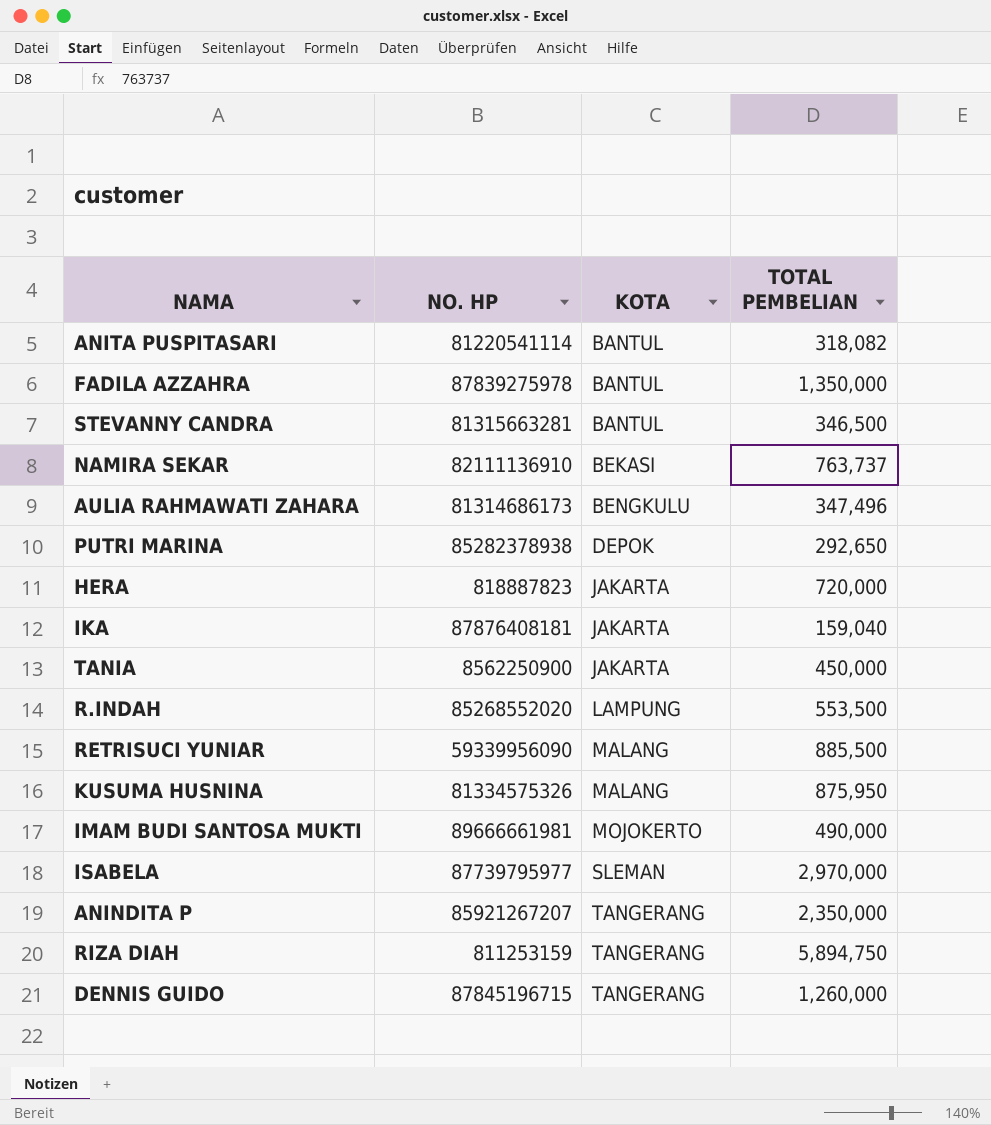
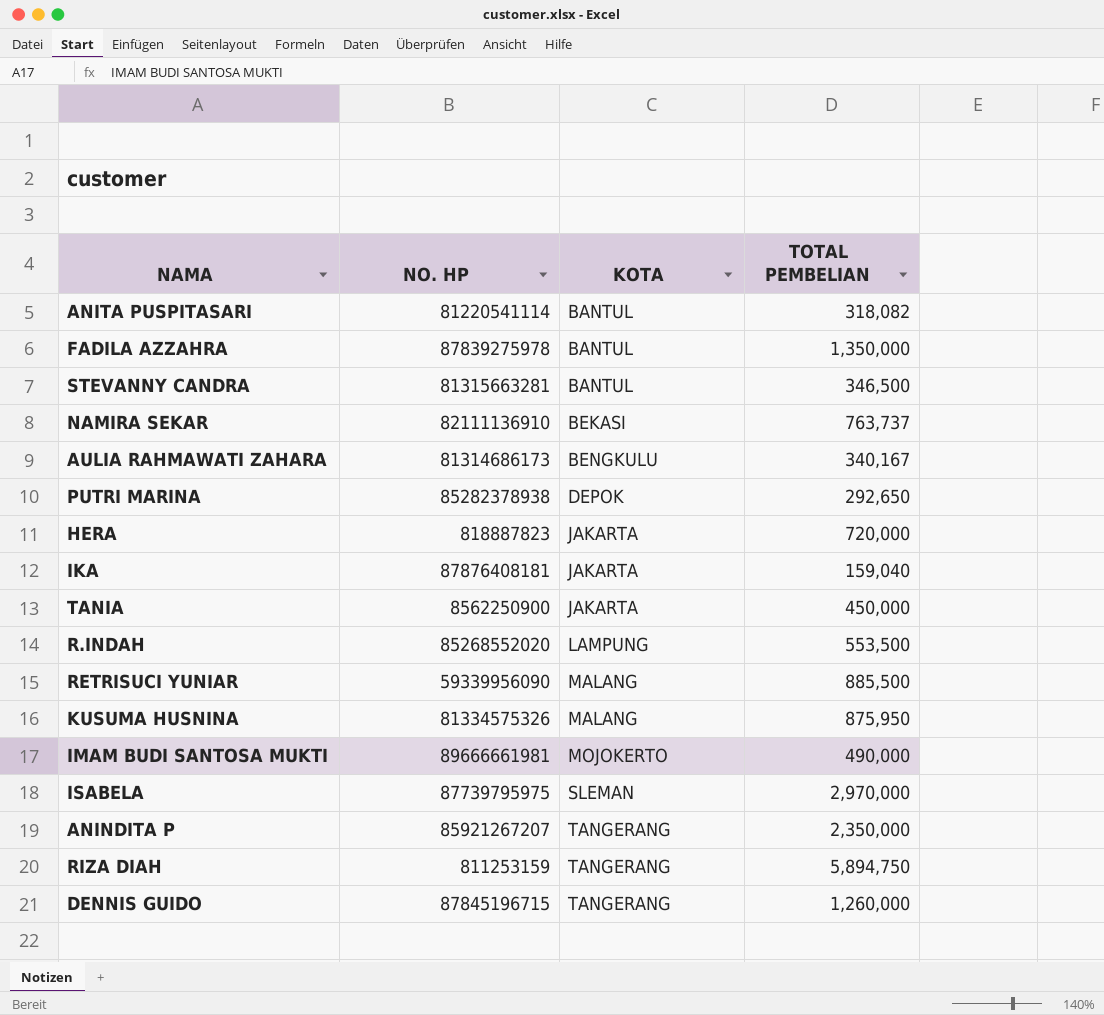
AULIA RAHMAWATI ZAHARA | TOTAL PEMBELIAN: 347,496 -> 340,167
ISABELA | NO. HP: 87739795977 -> 87739795975

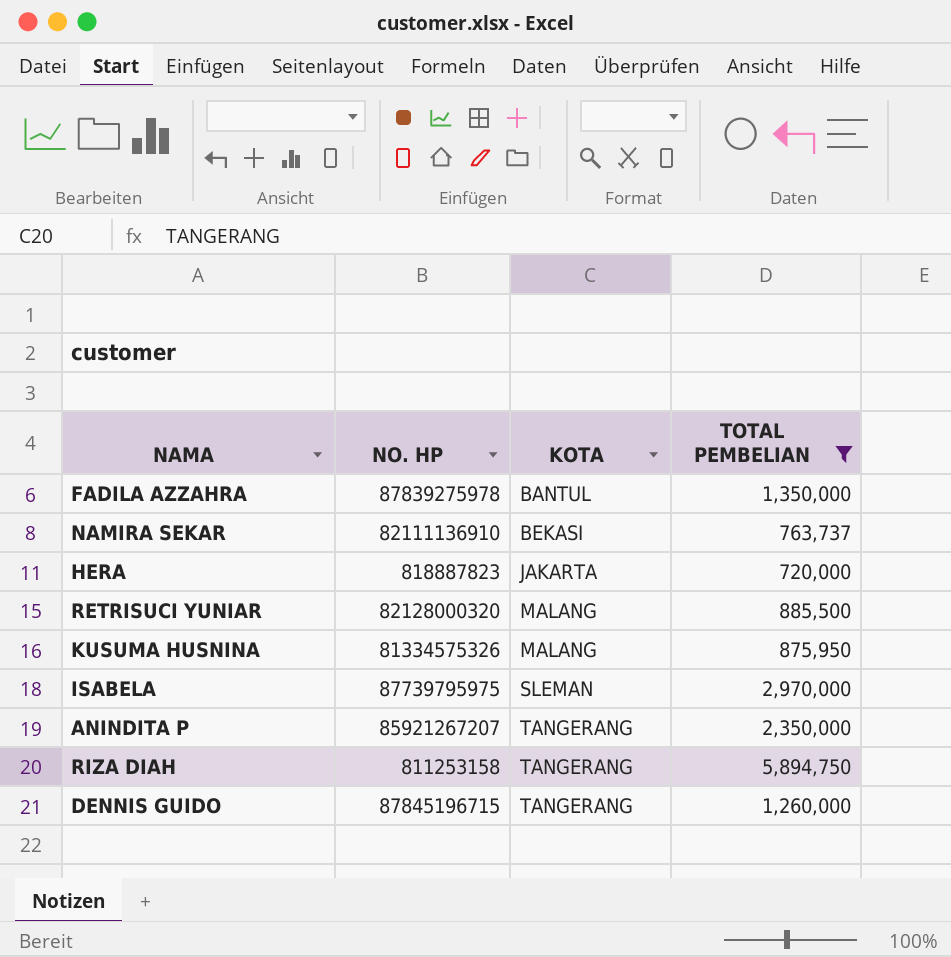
filter: none -> TOTAL PEMBELIAN >= 720,000
RETRISUCI YUNIAR | NO. HP: 59339956090 -> 82128000320
RIZA DIAH | NO. HP: 811253159 -> 811253158

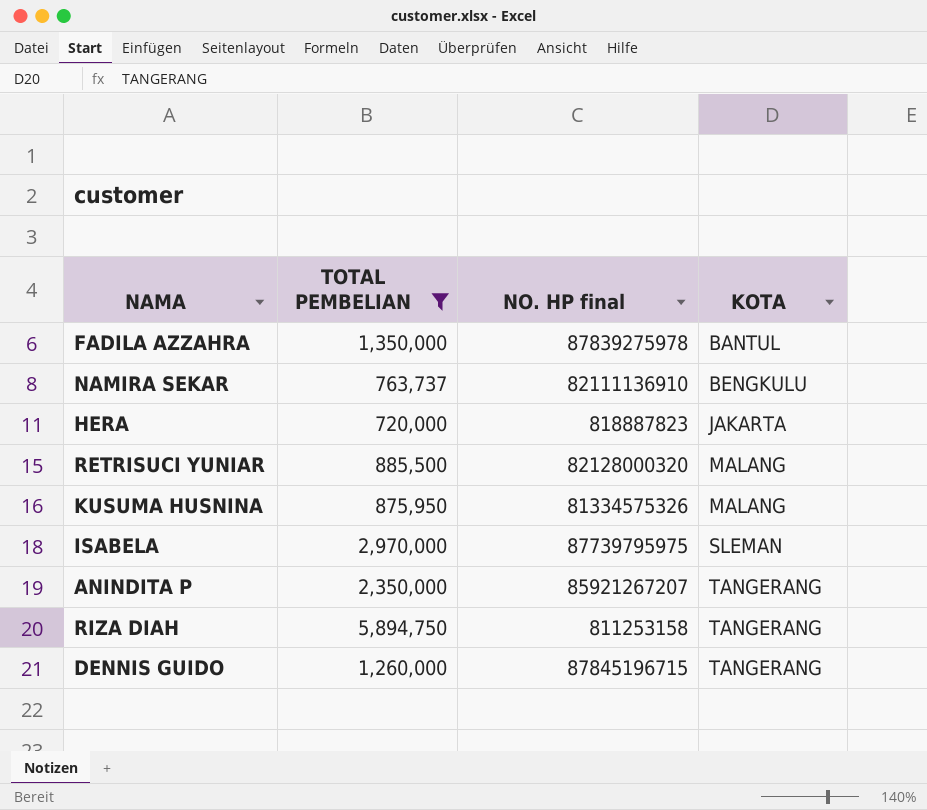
column TOTAL PEMBELIAN | position: 4 -> 2
column name: NO. HP -> NO. HP final
NAMIRA SEKAR | KOTA: BEKASI -> BENGKULU

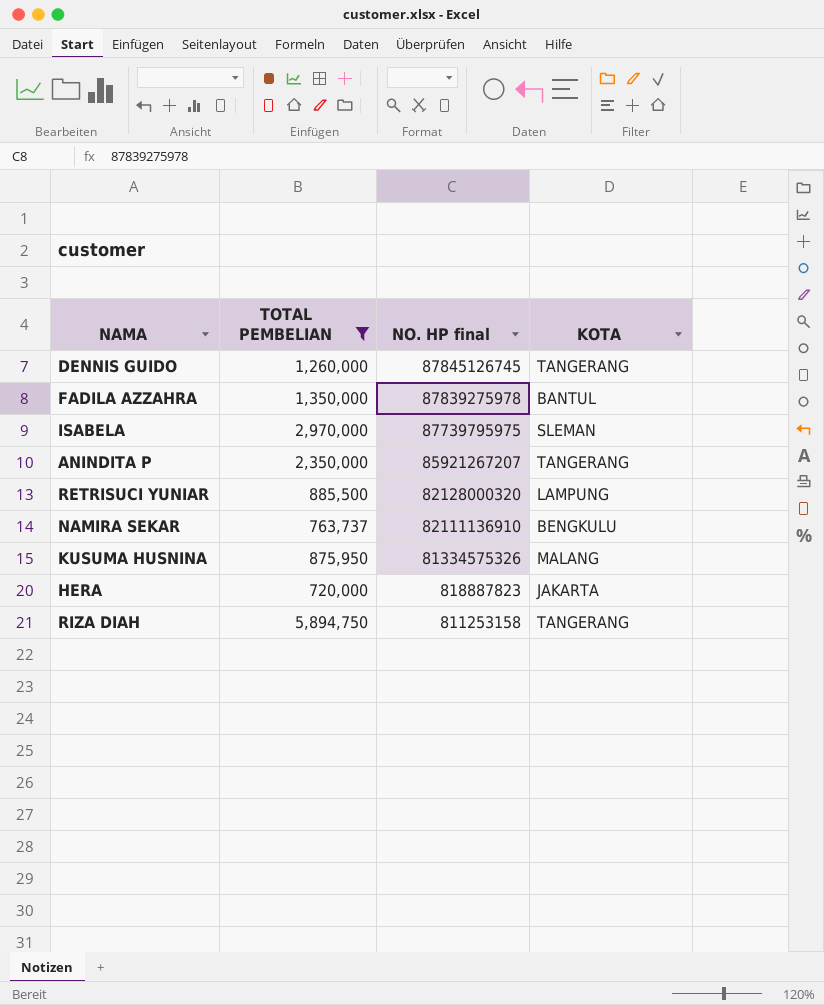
row order: KOTA ascending -> NO. HP final descending
DENNIS GUIDO | NO. HP final: 87845196715 -> 87845126745
RETRISUCI YUNIAR | KOTA: MALANG -> LAMPUNG

